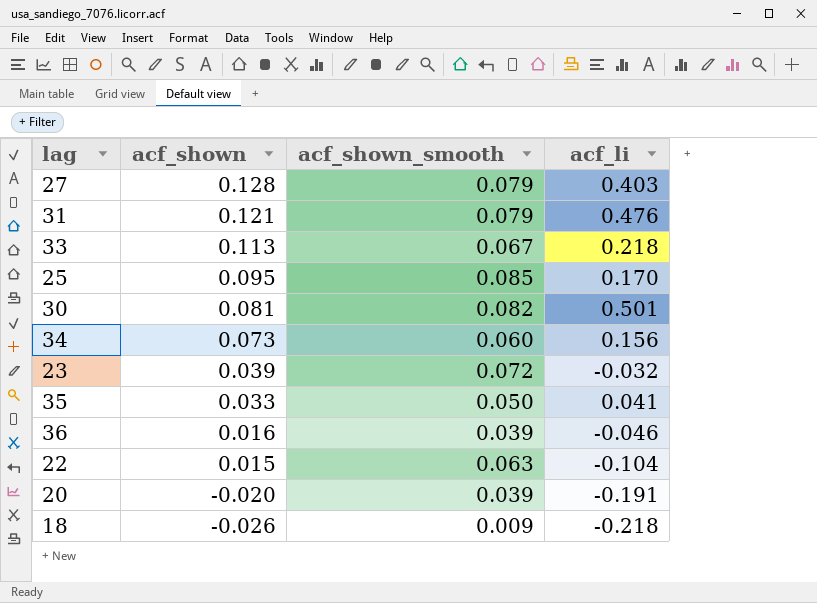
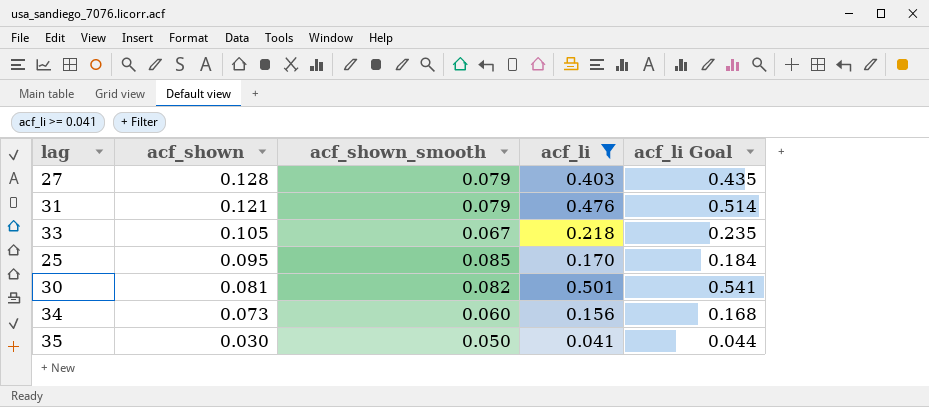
filter: none -> acf_li >= 0.041
column acf_li Goal | formula: none -> [acf_li] * 1.08
33 | acf_shown: 0.113 -> 0.105
35 | acf_shown: 0.033 -> 0.030

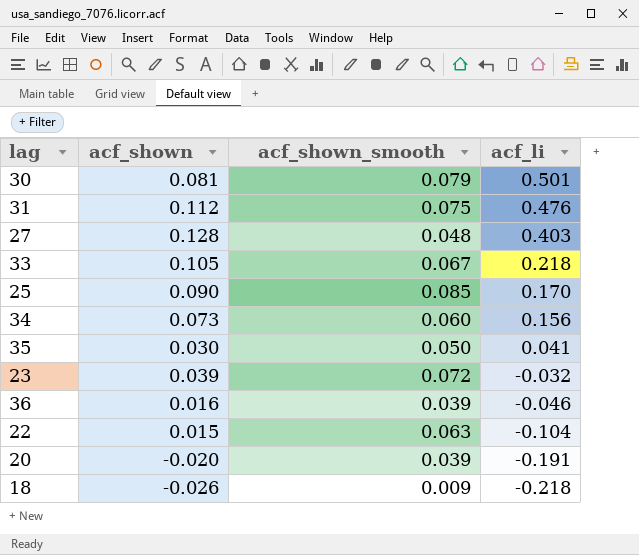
filter: acf_li >= 0.041 -> none
row order: acf_shown descending -> acf_li descending
column acf_li Goal | formula: [acf_li] * 1.08 -> none
30 | acf_shown_smooth: 0.082 -> 0.079
31 | acf_shown: 0.121 -> 0.112
31 | acf_shown_smooth: 0.079 -> 0.075
27 | acf_shown_smooth: 0.079 -> 0.048
25 | acf_shown: 0.095 -> 0.090

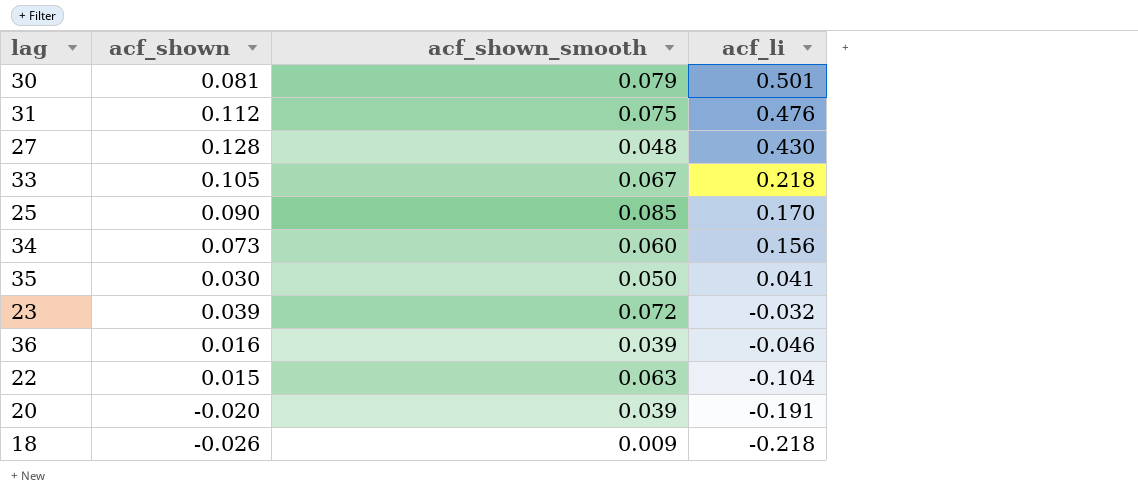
27 | acf_li: 0.403 -> 0.430

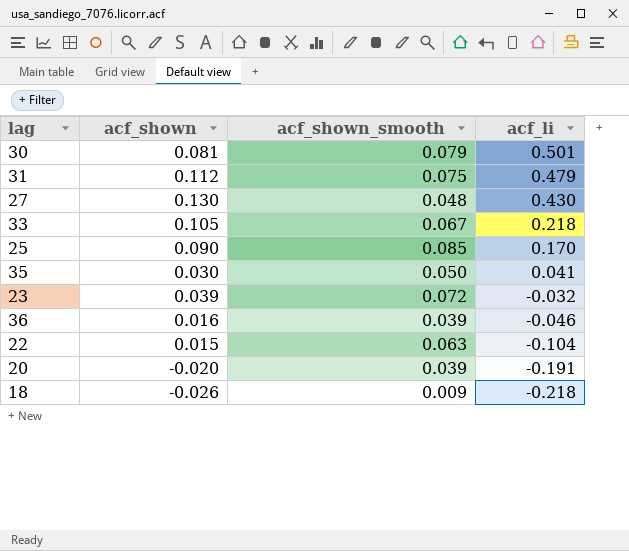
row 34: 0.073 | 0.060 | 0.156 -> none
31 | acf_li: 0.476 -> 0.479
27 | acf_shown: 0.128 -> 0.130

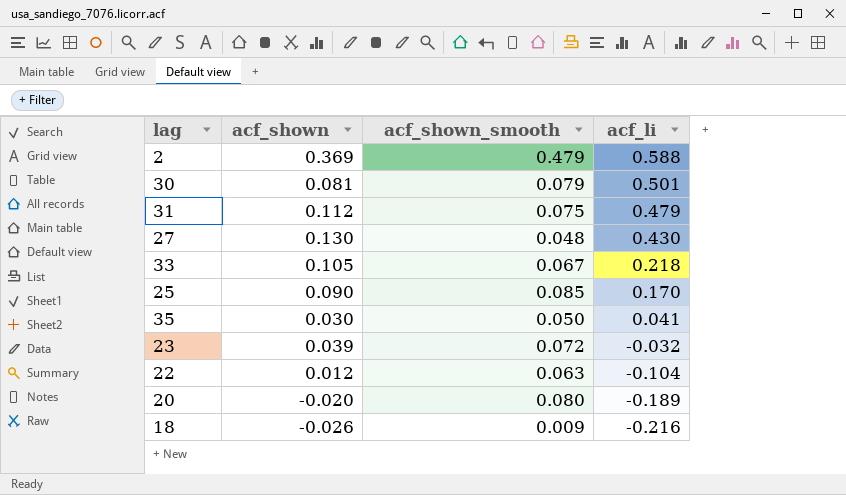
row 36: 0.016 | 0.039 | -0.046 -> none
row 2: none -> 0.369 | 0.479 | 0.588
22 | acf_shown: 0.015 -> 0.012
20 | acf_shown_smooth: 0.039 -> 0.080
20 | acf_li: -0.191 -> -0.189
18 | acf_li: -0.218 -> -0.216

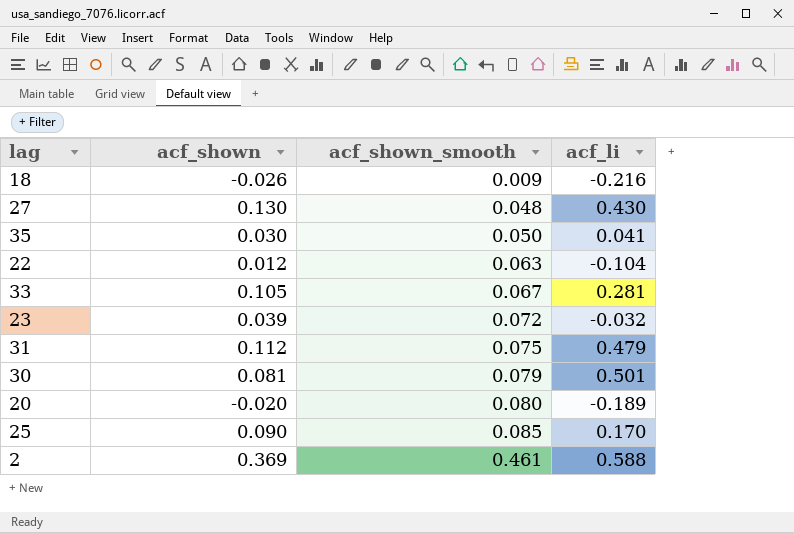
row order: acf_li descending -> acf_shown_smooth ascending
33 | acf_li: 0.218 -> 0.281
2 | acf_shown_smooth: 0.479 -> 0.461

